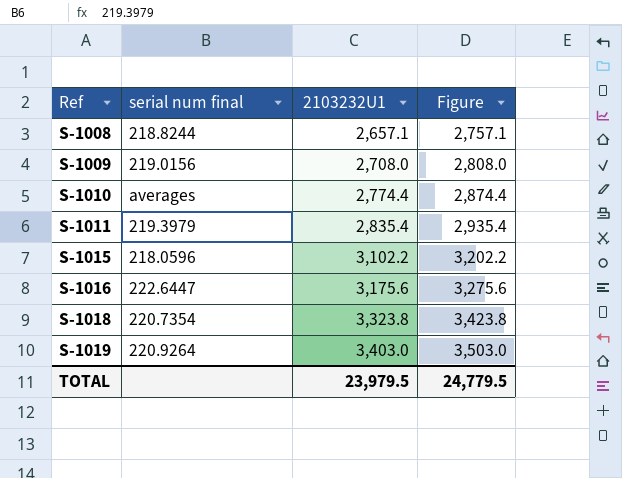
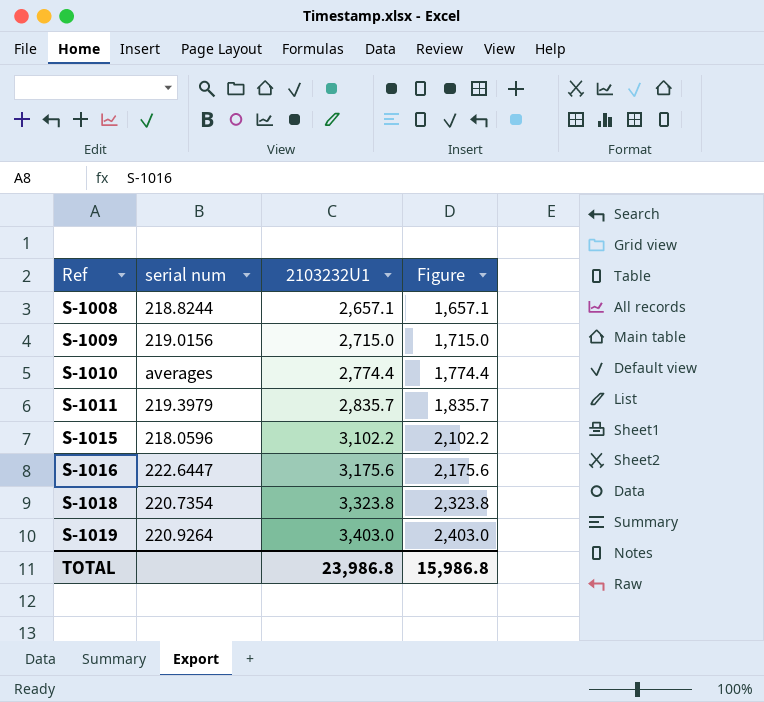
column name: serial num final -> serial num
column Figure | formula: [2103232U1] + 100 -> [2103232U1] - 1000
S-1009 | 2103232U1: 2,708.0 -> 2,715.0
S-1011 | 2103232U1: 2,835.4 -> 2,835.7
TOTAL | 2103232U1: 23,979.5 -> 23,986.8
TOTAL | Figure: 24,779.5 -> 15,986.8

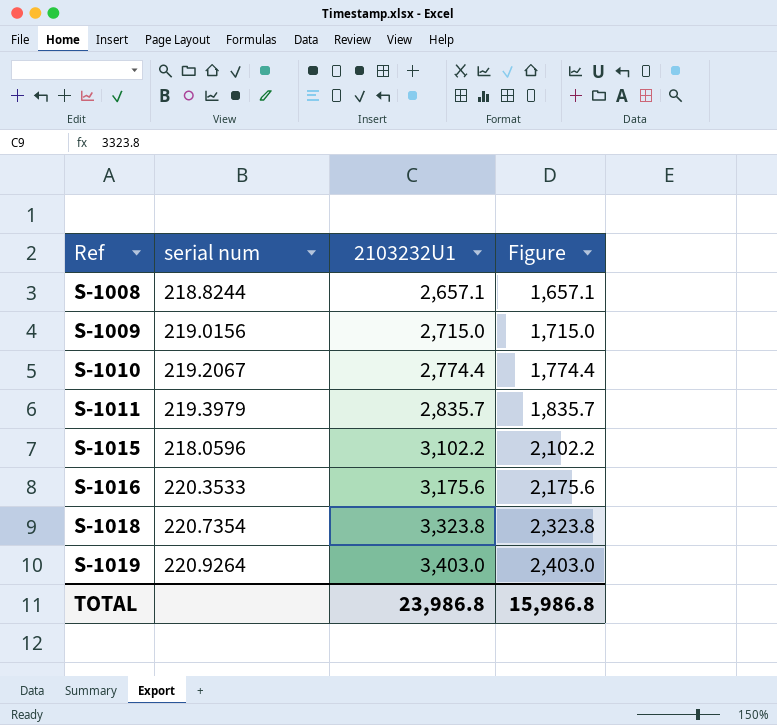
S-1010 | serial num: averages -> 219.2067
S-1016 | serial num: 222.6447 -> 220.3533

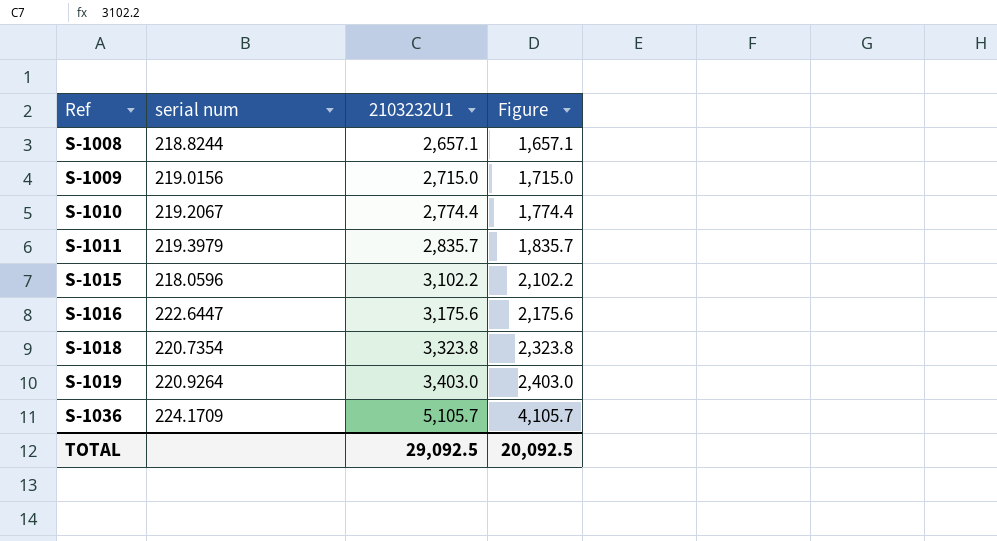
S-1016 | serial num: 220.3533 -> 222.6447
row S-1036: none -> 224.1709 | 5,105.7 | 4,105.7
TOTAL | 2103232U1: 23,986.8 -> 29,092.5
TOTAL | Figure: 15,986.8 -> 20,092.5

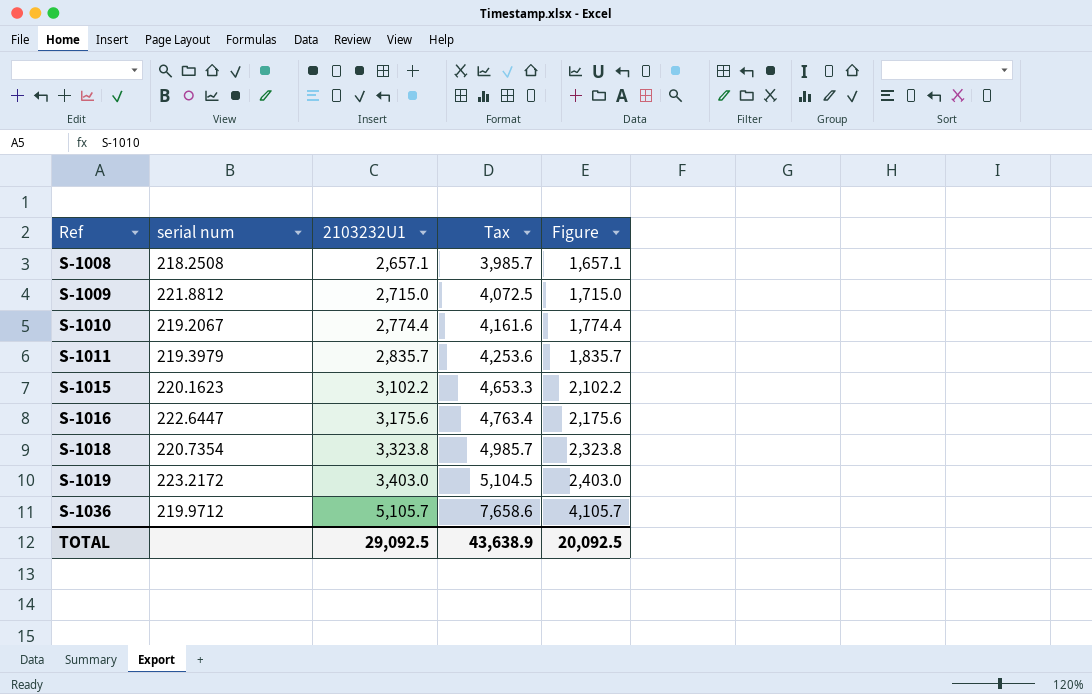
column Tax | formula: none -> [2103232U1] * 1.5
S-1008 | serial num: 218.8244 -> 218.2508
S-1009 | serial num: 219.0156 -> 221.8812
S-1015 | serial num: 218.0596 -> 220.1623
S-1019 | serial num: 220.9264 -> 223.2172
S-1036 | serial num: 224.1709 -> 219.9712

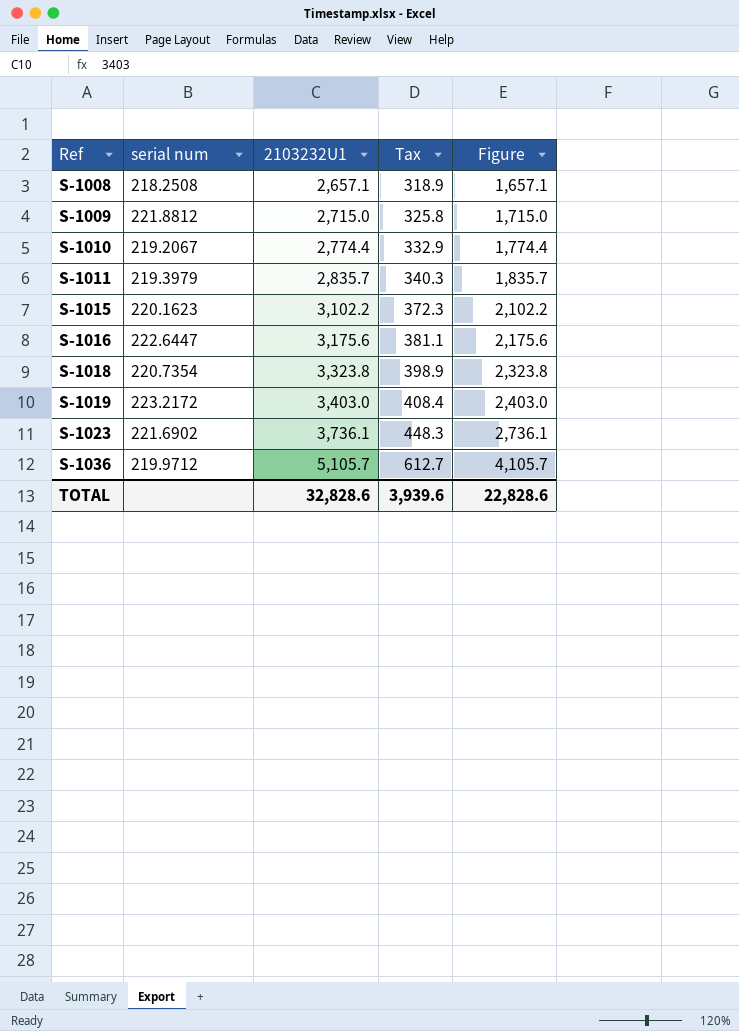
column Tax | formula: [2103232U1] * 1.5 -> [2103232U1] * 0.12
row S-1023: none -> 221.6902 | 3,736.1 | 448.3 | 2,736.1
TOTAL | 2103232U1: 29,092.5 -> 32,828.6
TOTAL | Tax: 43,638.9 -> 3,939.6
TOTAL | Figure: 20,092.5 -> 22,828.6

